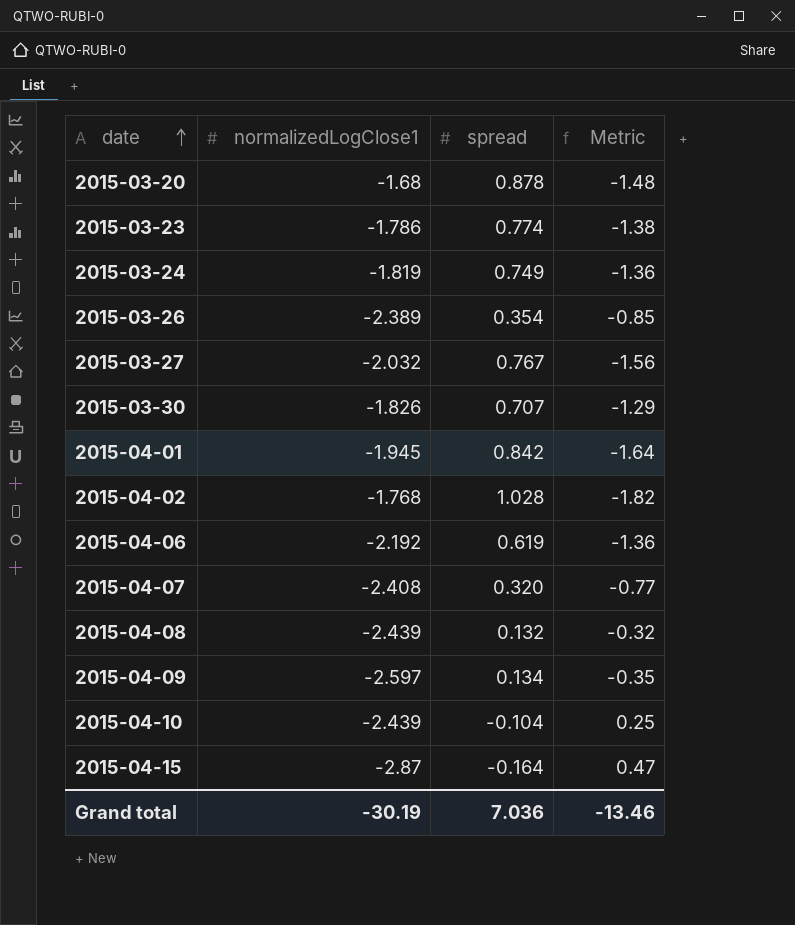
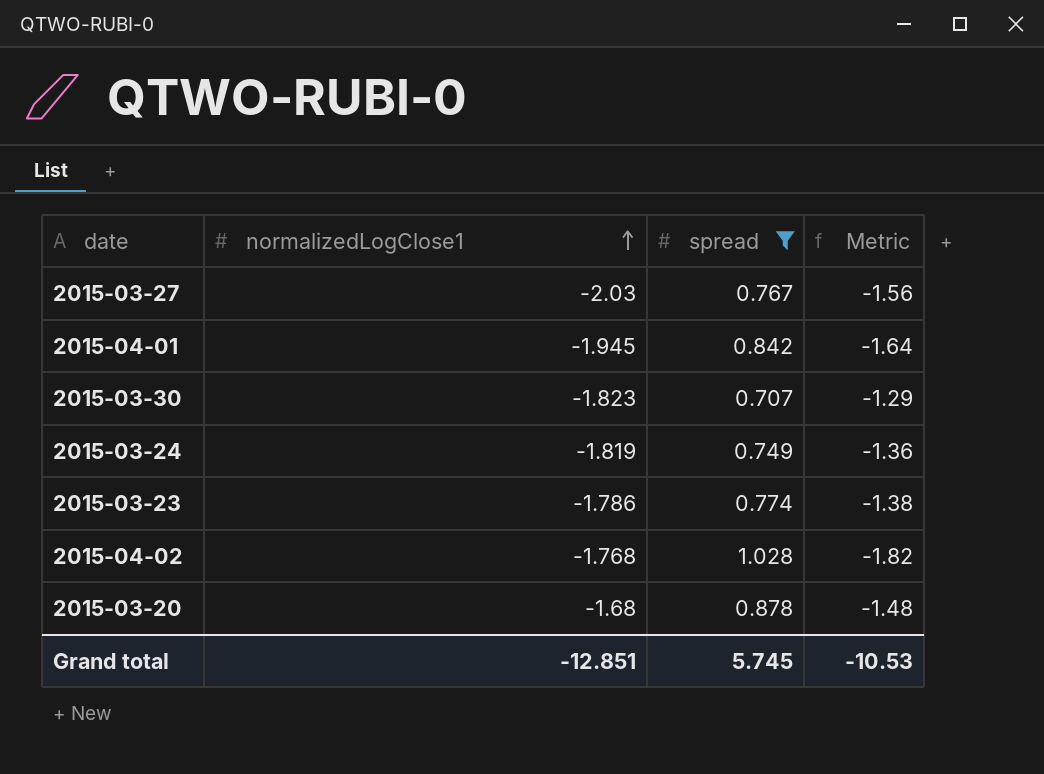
filter: none -> spread >= 0.707
row order: date ascending -> normalizedLogClose1 ascending
2015-03-27 | normalizedLogClose1: -2.032 -> -2.03
2015-03-30 | normalizedLogClose1: -1.826 -> -1.823
Grand total | normalizedLogClose1: -30.19 -> -12.851
Grand total | spread: 7.036 -> 5.745
Grand total | Metric: -13.46 -> -10.53

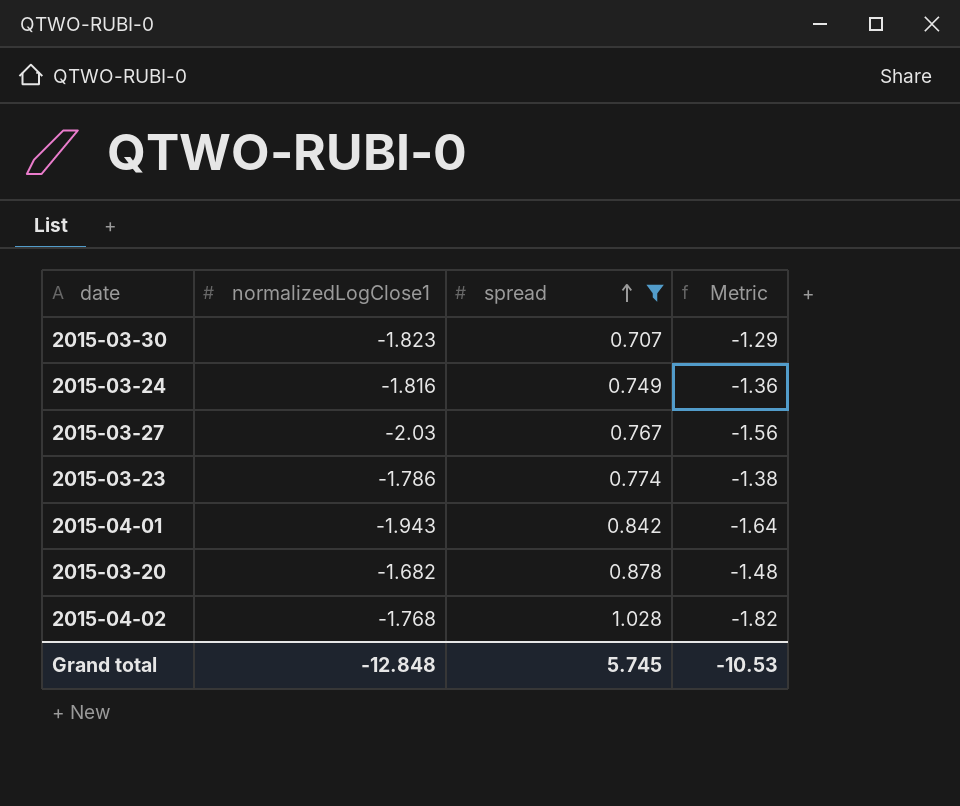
row order: normalizedLogClose1 ascending -> spread ascending
2015-03-24 | normalizedLogClose1: -1.819 -> -1.816
2015-04-01 | normalizedLogClose1: -1.945 -> -1.943
2015-03-20 | normalizedLogClose1: -1.68 -> -1.682
Grand total | normalizedLogClose1: -12.851 -> -12.848

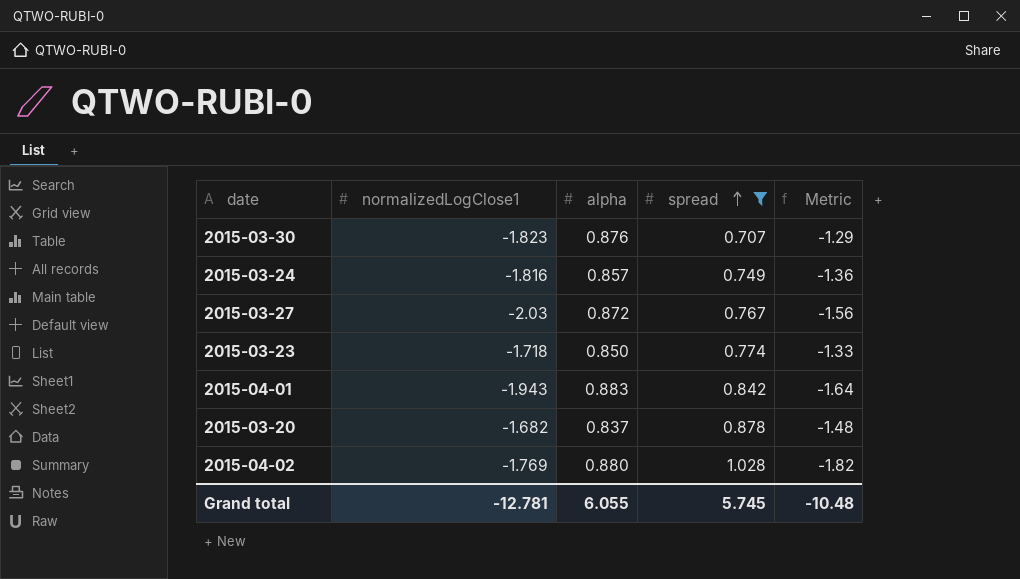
column alpha | position: none -> 3
2015-03-23 | normalizedLogClose1: -1.786 -> -1.718
2015-03-23 | Metric: -1.38 -> -1.33
2015-04-02 | normalizedLogClose1: -1.768 -> -1.769
Grand total | normalizedLogClose1: -12.848 -> -12.781
Grand total | Metric: -10.53 -> -10.48

